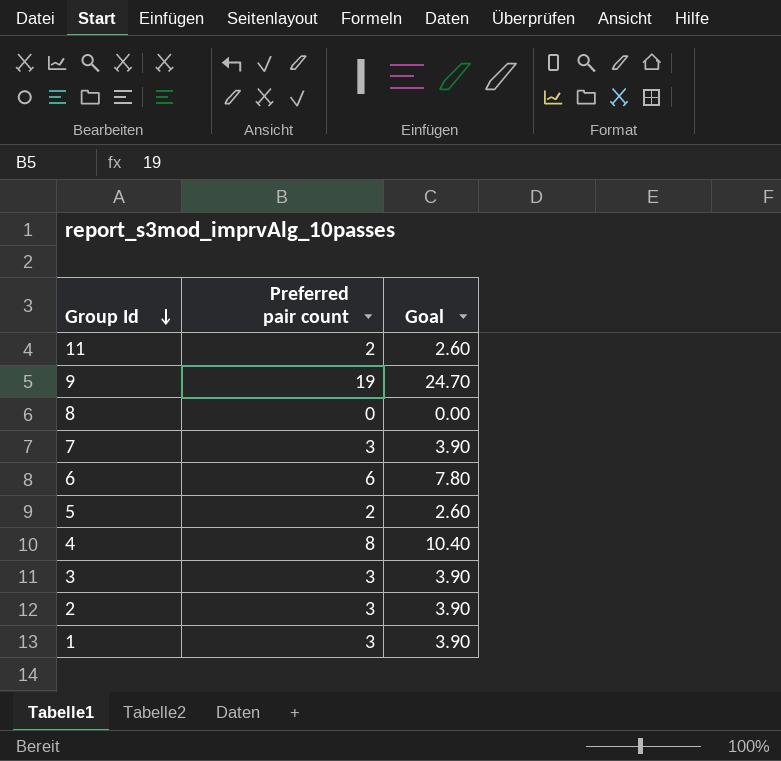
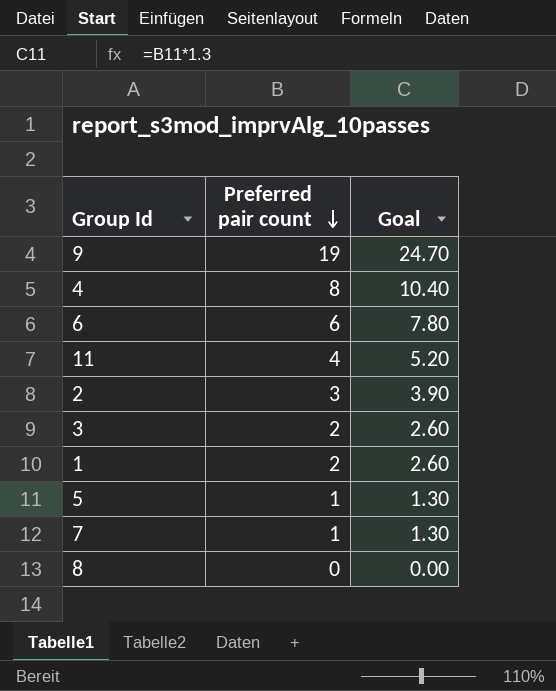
row order: Group Id descending -> Preferred pair count descending
11 | Preferred pair count: 2 -> 4
11 | Goal: 2.60 -> 5.20
3 | Preferred pair count: 3 -> 2
3 | Goal: 3.90 -> 2.60
1 | Preferred pair count: 3 -> 2
1 | Goal: 3.90 -> 2.60
5 | Preferred pair count: 2 -> 1
5 | Goal: 2.60 -> 1.30
7 | Preferred pair count: 3 -> 1
7 | Goal: 3.90 -> 1.30

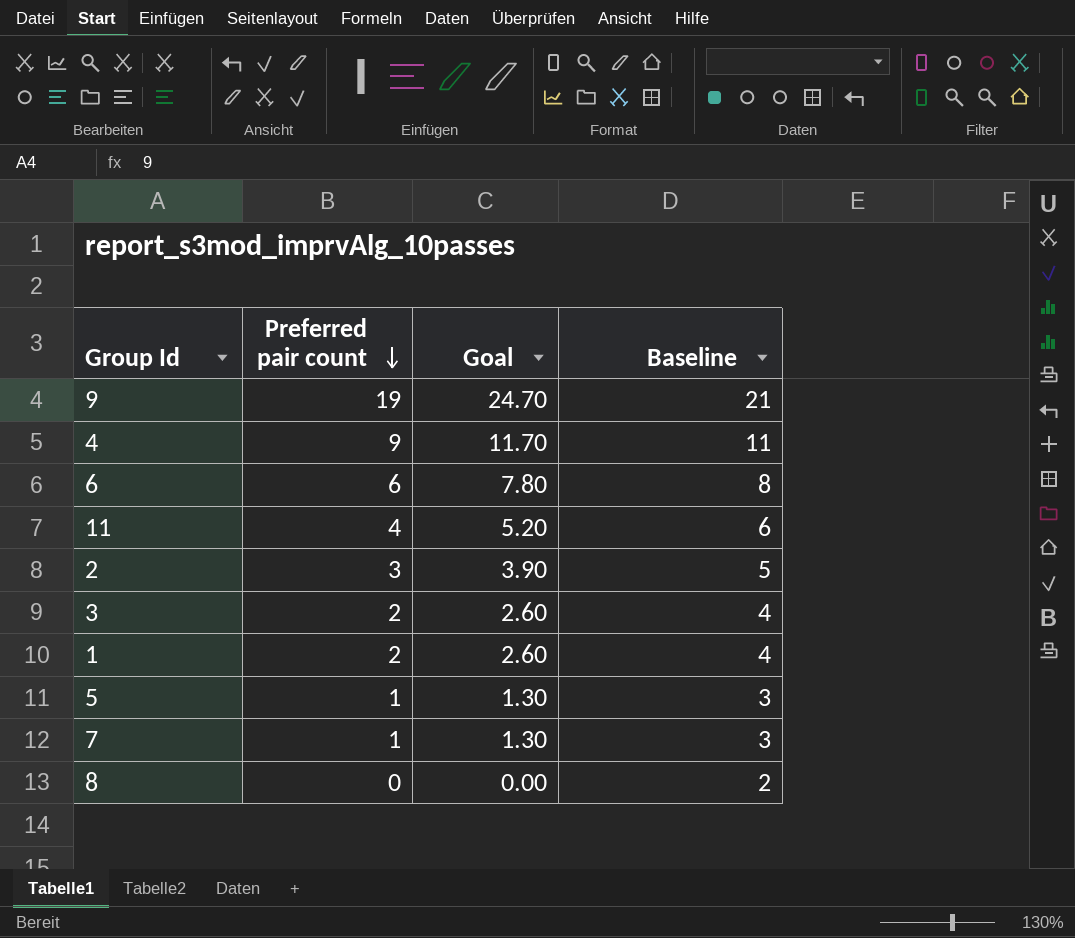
column Baseline | formula: none -> [Preferred pair count] + 2
4 | Preferred pair count: 8 -> 9
4 | Goal: 10.40 -> 11.70

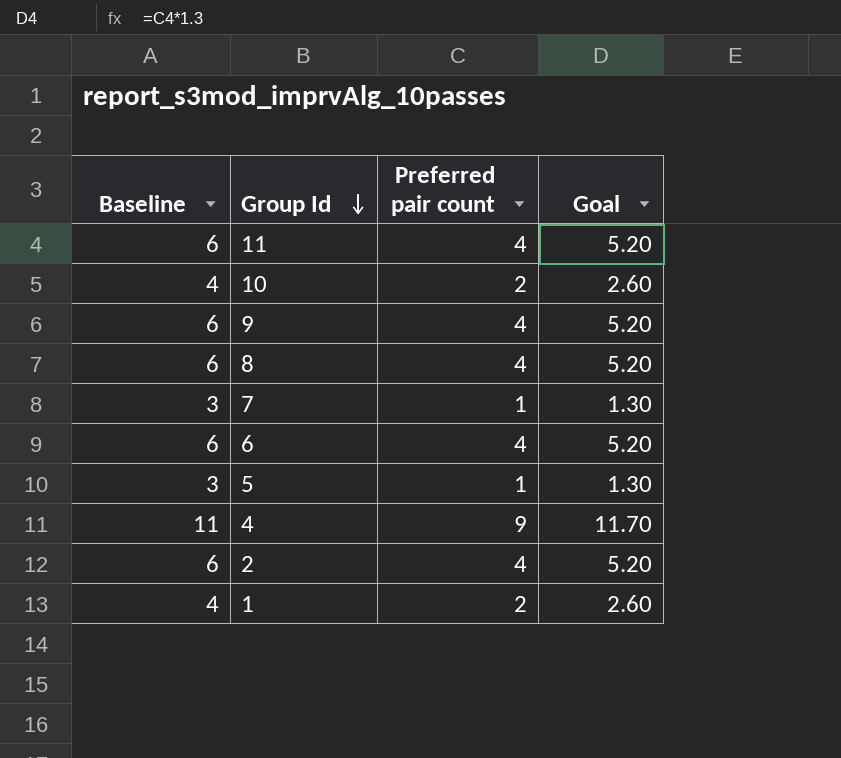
row order: Preferred pair count descending -> Group Id descending
column Baseline | position: 4 -> 1
row 3: 2 | 2.60 | 4 -> none
row 10: none -> 4 | 2 | 2.60
9 | Baseline: 21 -> 6
9 | Preferred pair count: 19 -> 4
9 | Goal: 24.70 -> 5.20
8 | Baseline: 2 -> 6
8 | Preferred pair count: 0 -> 4
8 | Goal: 0.00 -> 5.20
6 | Baseline: 8 -> 6
6 | Preferred pair count: 6 -> 4
6 | Goal: 7.80 -> 5.20
2 | Baseline: 5 -> 6
2 | Preferred pair count: 3 -> 4
2 | Goal: 3.90 -> 5.20

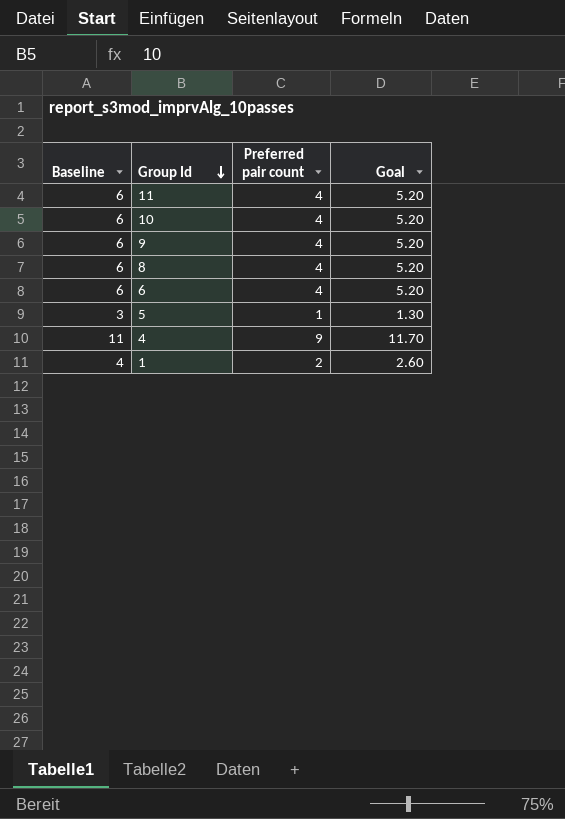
row 7: 3 | 1 | 1.30 -> none
row 2: 6 | 4 | 5.20 -> none
10 | Baseline: 4 -> 6
10 | Preferred pair count: 2 -> 4
10 | Goal: 2.60 -> 5.20

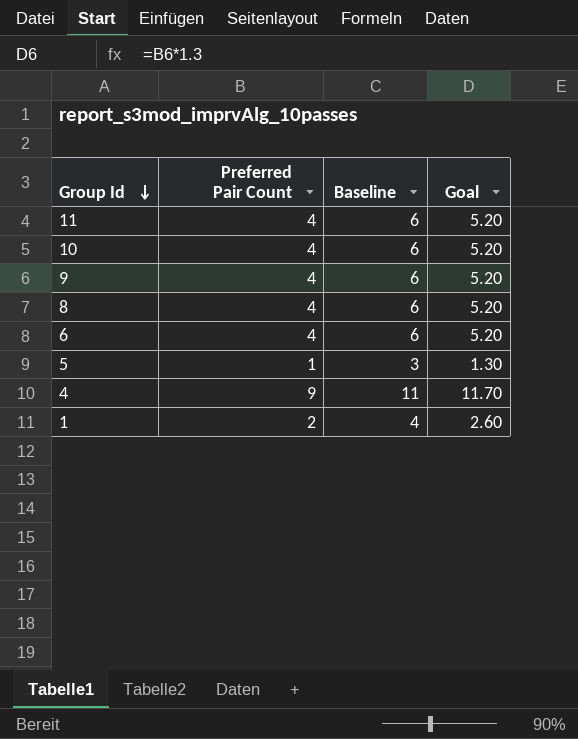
column name: Preferred pair count -> Preferred Pair Count
column Baseline | position: 1 -> 3

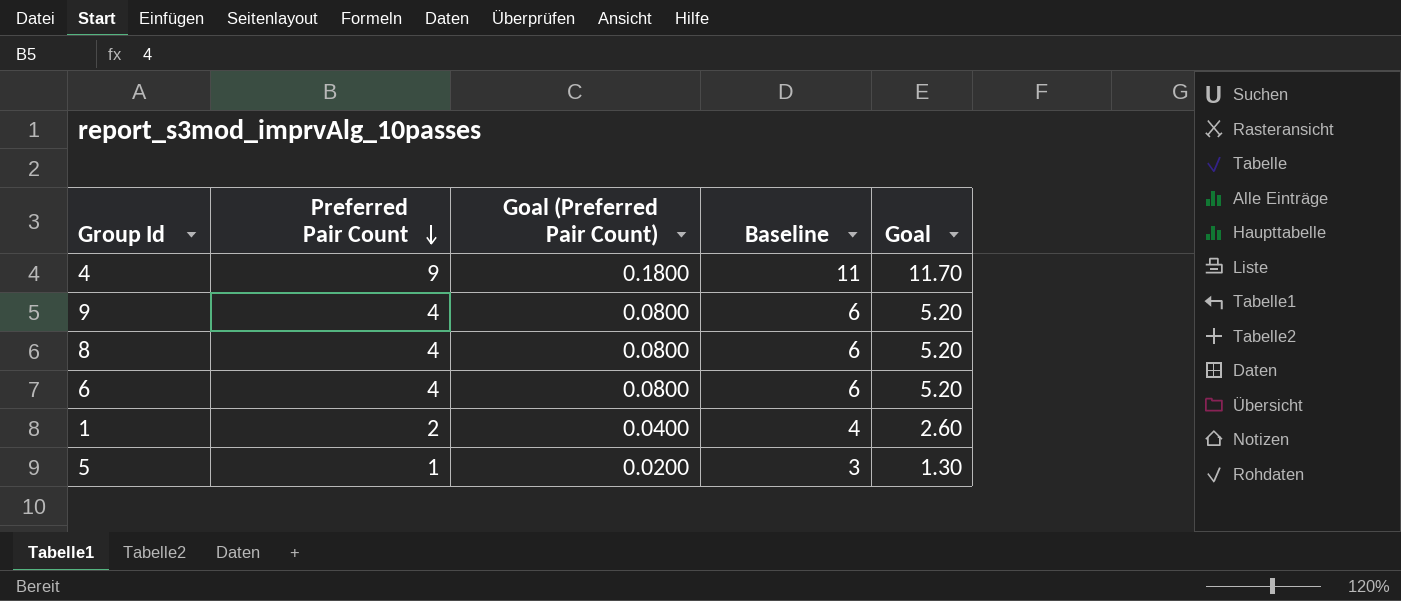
row order: Group Id descending -> Preferred Pair Count descending
column Goal (Preferred Pair Count) | formula: none -> [Preferred Pair Count] * 0.02
row 11: 4 | 6 | 5.20 -> none
row 10: 4 | 6 | 5.20 -> none

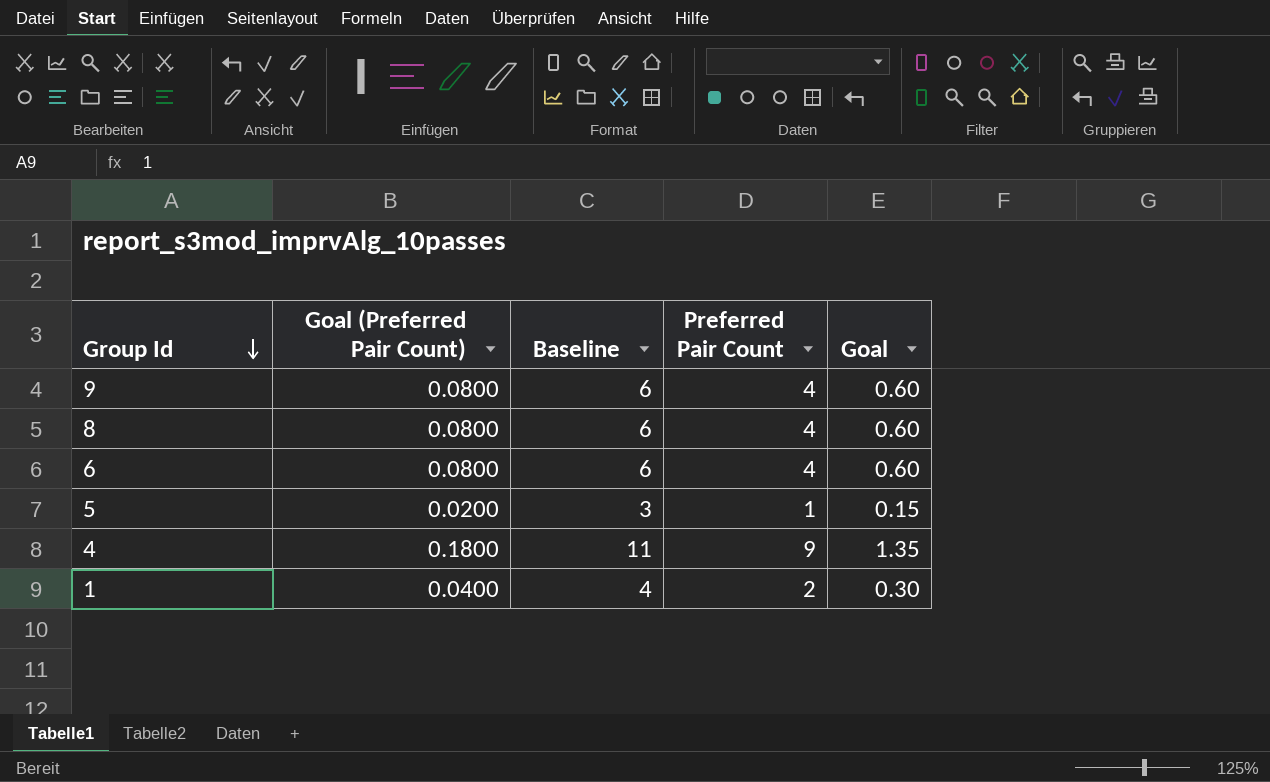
row order: Preferred Pair Count descending -> Group Id descending
column Preferred Pair Count | position: 2 -> 4
column Goal | formula: [Preferred Pair Count] * 1.3 -> [Preferred Pair Count] * 0.15

